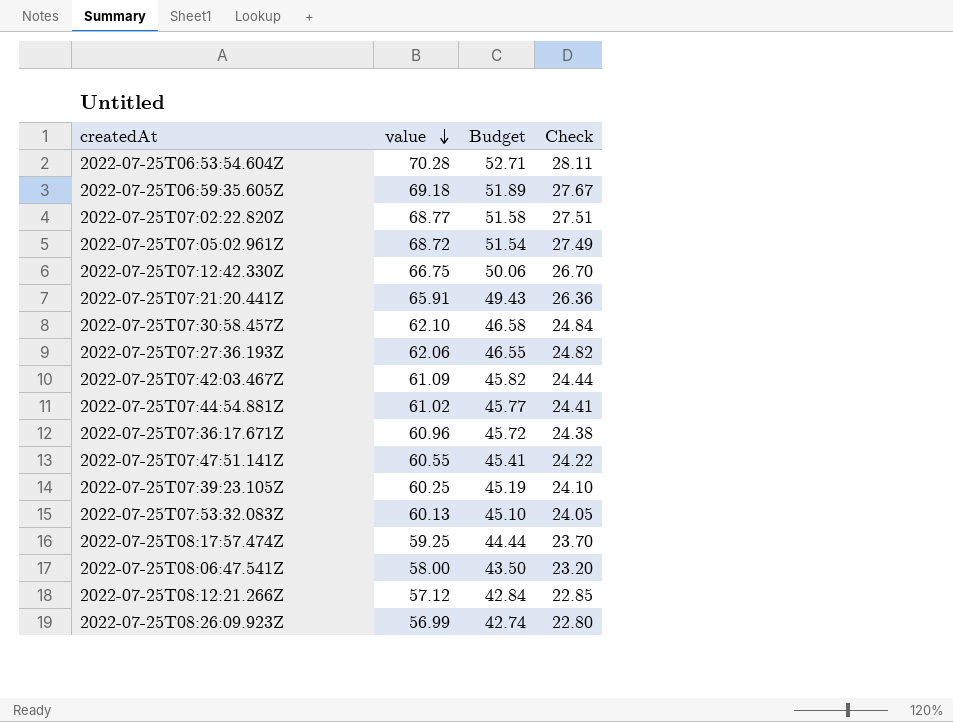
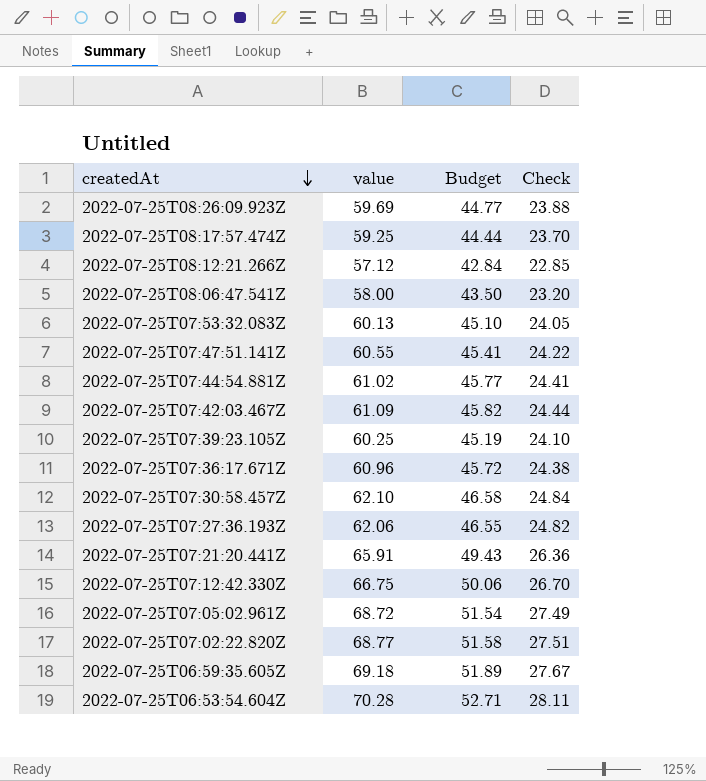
row order: value descending -> createdAt descending
2022-07-25T08:26:09.923Z | value: 56.99 -> 59.69
2022-07-25T08:26:09.923Z | Budget: 42.74 -> 44.77
2022-07-25T08:26:09.923Z | Check: 22.80 -> 23.88

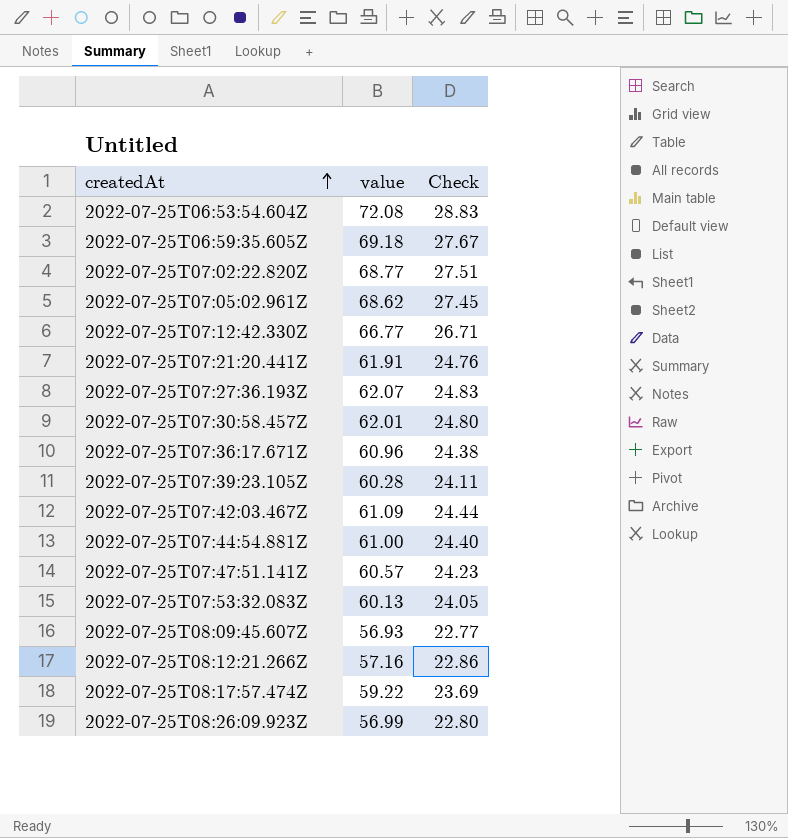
row order: createdAt descending -> createdAt ascending
column Budget | formula: [value] * 0.75 -> none
row 2022-07-25T08:06:47.541Z: 58.00 | 43.50 | 23.20 -> none
2022-07-25T06:53:54.604Z | value: 70.28 -> 72.08
2022-07-25T06:53:54.604Z | Check: 28.11 -> 28.83
2022-07-25T07:05:02.961Z | value: 68.72 -> 68.62
2022-07-25T07:05:02.961Z | Check: 27.49 -> 27.45
2022-07-25T07:12:42.330Z | value: 66.75 -> 66.77
2022-07-25T07:12:42.330Z | Check: 26.70 -> 26.71
2022-07-25T07:21:20.441Z | value: 65.91 -> 61.91
2022-07-25T07:21:20.441Z | Check: 26.36 -> 24.76
2022-07-25T07:27:36.193Z | value: 62.06 -> 62.07
2022-07-25T07:27:36.193Z | Check: 24.82 -> 24.83
2022-07-25T07:30:58.457Z | value: 62.10 -> 62.01
2022-07-25T07:30:58.457Z | Check: 24.84 -> 24.80
2022-07-25T07:39:23.105Z | value: 60.25 -> 60.28
2022-07-25T07:39:23.105Z | Check: 24.10 -> 24.11
2022-07-25T07:44:54.881Z | value: 61.02 -> 61.00
2022-07-25T07:44:54.881Z | Check: 24.41 -> 24.40
2022-07-25T07:47:51.141Z | value: 60.55 -> 60.57
2022-07-25T07:47:51.141Z | Check: 24.22 -> 24.23
row 2022-07-25T08:09:45.607Z: none -> 56.93 | 22.77
2022-07-25T08:12:21.266Z | value: 57.12 -> 57.16
2022-07-25T08:12:21.266Z | Check: 22.85 -> 22.86
2022-07-25T08:17:57.474Z | value: 59.25 -> 59.22
2022-07-25T08:17:57.474Z | Check: 23.70 -> 23.69
2022-07-25T08:26:09.923Z | value: 59.69 -> 56.99
2022-07-25T08:26:09.923Z | Check: 23.88 -> 22.80

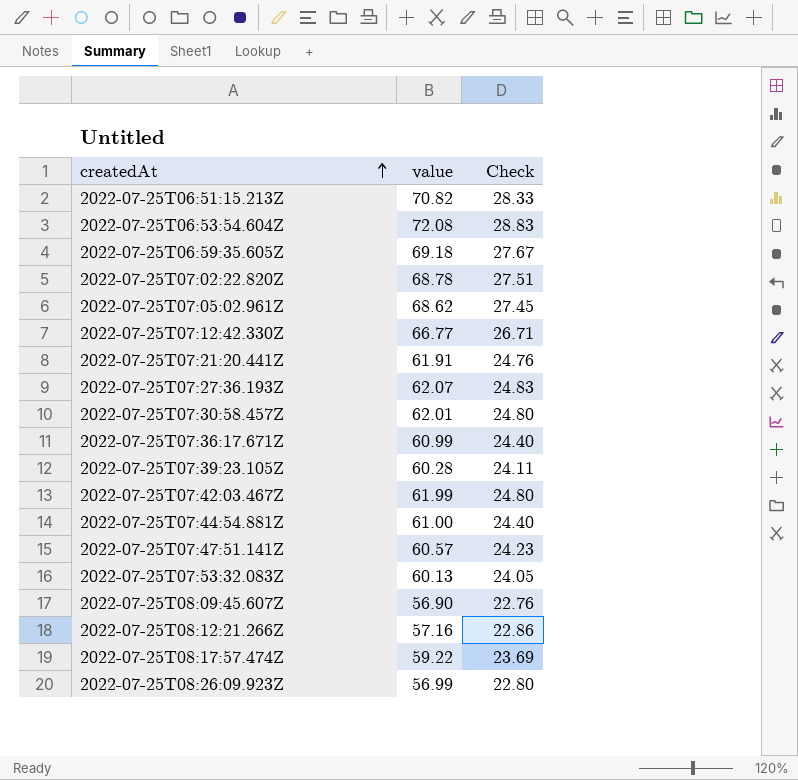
row 2022-07-25T06:51:15.213Z: none -> 70.82 | 28.33
2022-07-25T07:02:22.820Z | value: 68.77 -> 68.78
2022-07-25T07:36:17.671Z | value: 60.96 -> 60.99
2022-07-25T07:36:17.671Z | Check: 24.38 -> 24.40
2022-07-25T07:42:03.467Z | value: 61.09 -> 61.99
2022-07-25T07:42:03.467Z | Check: 24.44 -> 24.80
2022-07-25T08:09:45.607Z | value: 56.93 -> 56.90
2022-07-25T08:09:45.607Z | Check: 22.77 -> 22.76

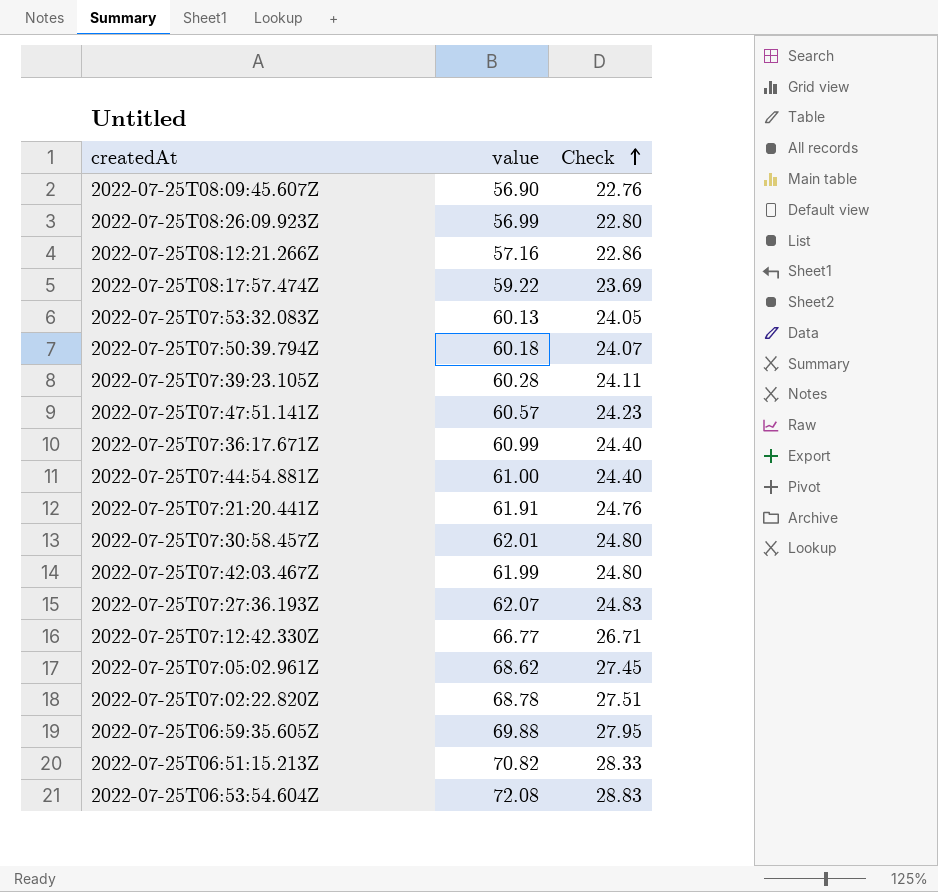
row order: createdAt ascending -> Check ascending
row 2022-07-25T07:50:39.794Z: none -> 60.18 | 24.07
2022-07-25T06:59:35.605Z | value: 69.18 -> 69.88
2022-07-25T06:59:35.605Z | Check: 27.67 -> 27.95

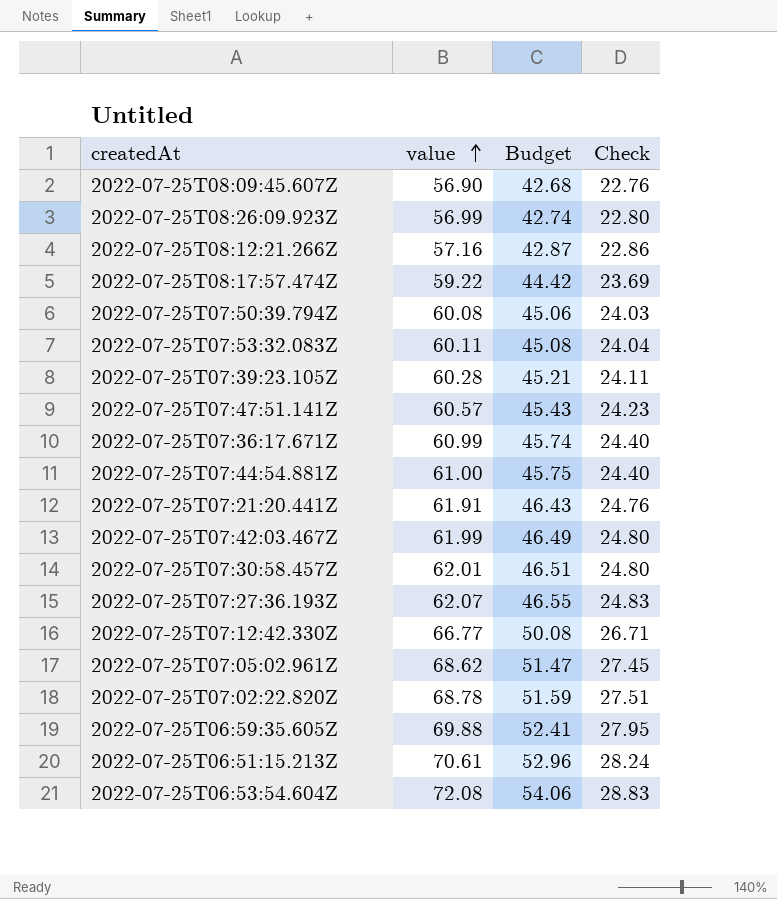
row order: Check ascending -> value ascending
column Budget | formula: none -> [value] * 0.75
2022-07-25T07:50:39.794Z | value: 60.18 -> 60.08
2022-07-25T07:50:39.794Z | Check: 24.07 -> 24.03
2022-07-25T07:53:32.083Z | value: 60.13 -> 60.11
2022-07-25T07:53:32.083Z | Check: 24.05 -> 24.04
2022-07-25T06:51:15.213Z | value: 70.82 -> 70.61
2022-07-25T06:51:15.213Z | Check: 28.33 -> 28.24

